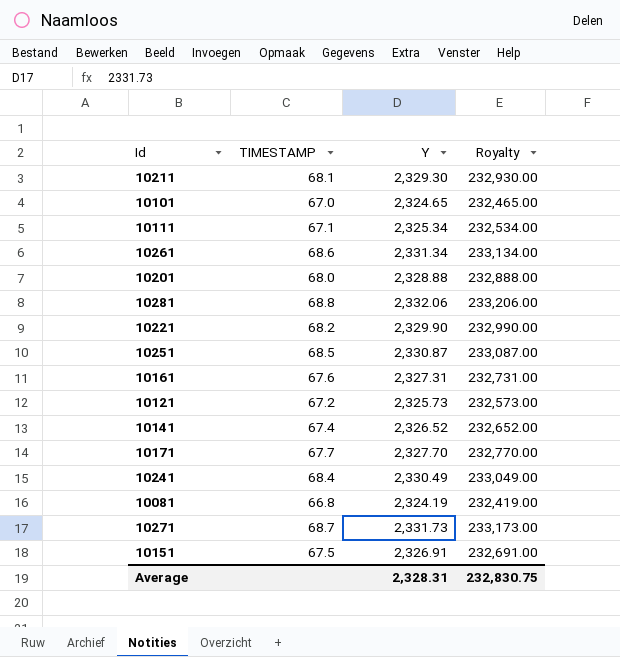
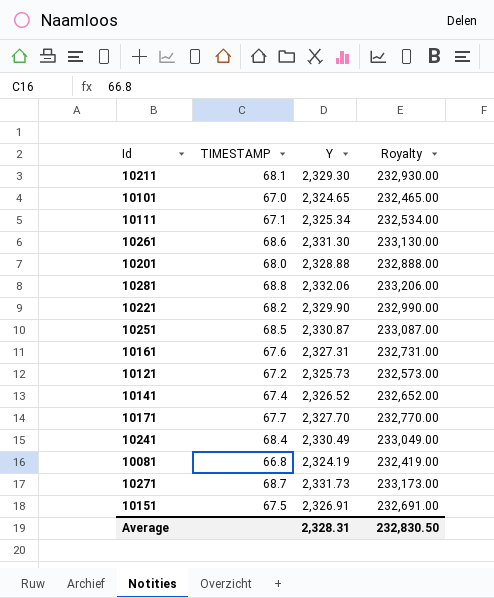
10261 | Y: 2,331.34 -> 2,331.30
10261 | Royalty: 233,134.00 -> 233,130.00
Average | Royalty: 232,830.75 -> 232,830.50

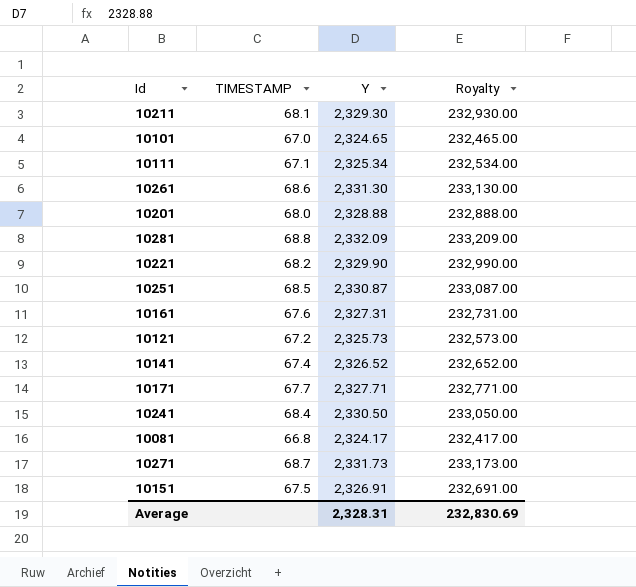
10281 | Y: 2,332.06 -> 2,332.09
10281 | Royalty: 233,206.00 -> 233,209.00
10171 | Y: 2,327.70 -> 2,327.71
10171 | Royalty: 232,770.00 -> 232,771.00
10241 | Y: 2,330.49 -> 2,330.50
10241 | Royalty: 233,049.00 -> 233,050.00
10081 | Y: 2,324.19 -> 2,324.17
10081 | Royalty: 232,419.00 -> 232,417.00
Average | Royalty: 232,830.50 -> 232,830.69

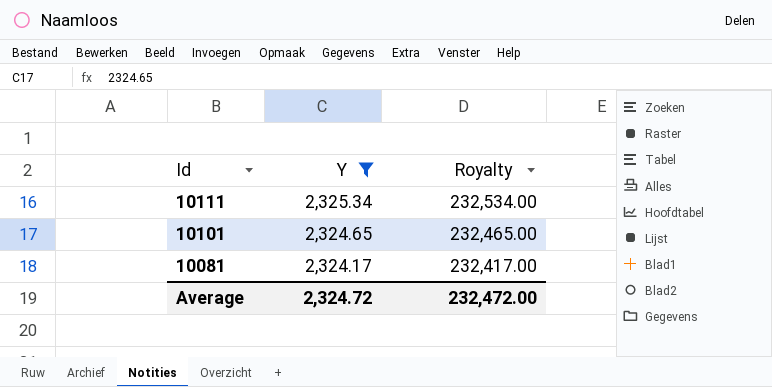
filter: none -> Y <= 2,325.34
row order: none -> Id descending
column TIMESTAMP | position: 2 -> none
Average | Y: 2,328.31 -> 2,324.72
Average | Royalty: 232,830.69 -> 232,472.00

